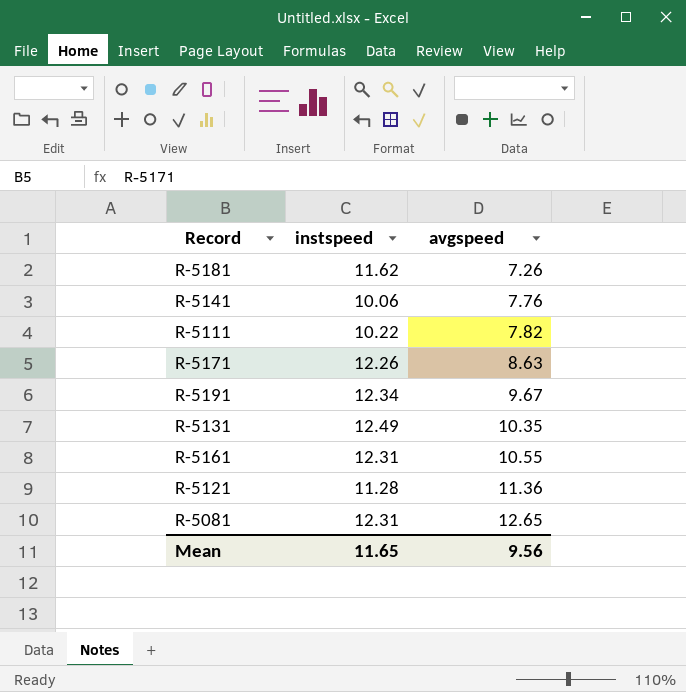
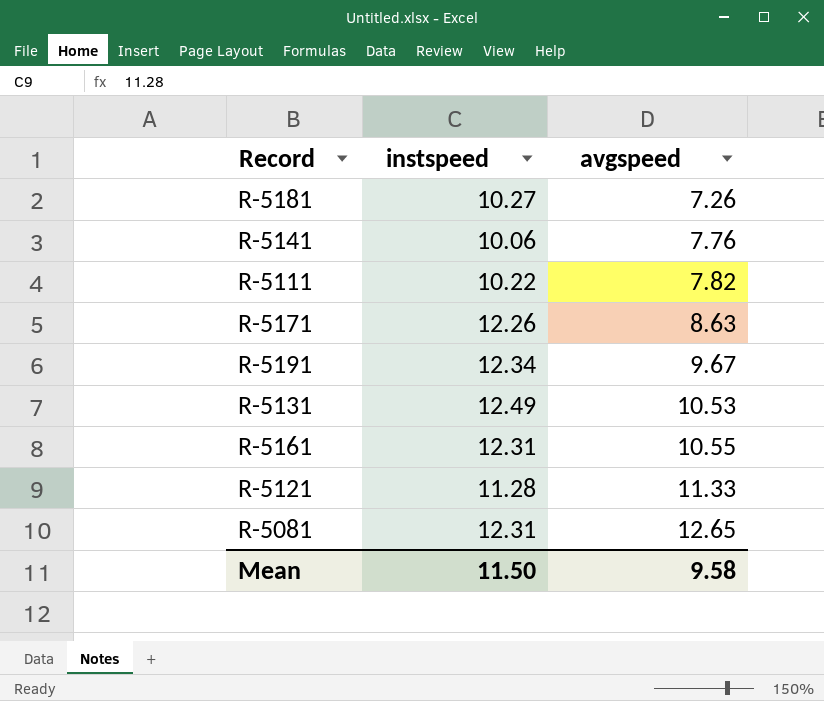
R-5181 | instspeed: 11.62 -> 10.27
R-5131 | avgspeed: 10.35 -> 10.53
R-5121 | avgspeed: 11.36 -> 11.33
Mean | instspeed: 11.65 -> 11.50
Mean | avgspeed: 9.56 -> 9.58

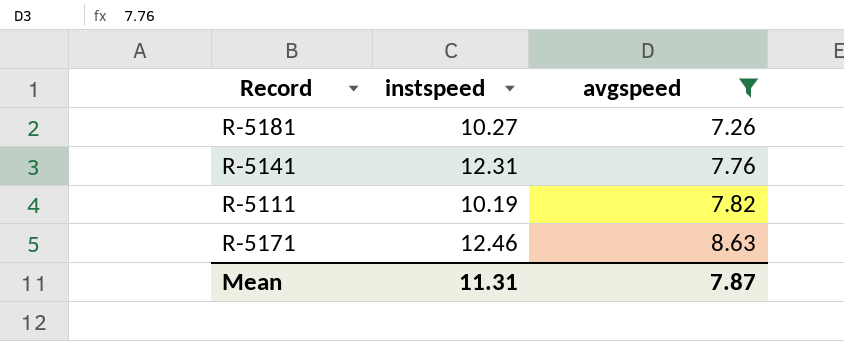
filter: none -> avgspeed <= 8.63
R-5141 | instspeed: 10.06 -> 12.31
R-5111 | instspeed: 10.22 -> 10.19
R-5171 | instspeed: 12.26 -> 12.46
Mean | instspeed: 11.50 -> 11.31
Mean | avgspeed: 9.58 -> 7.87

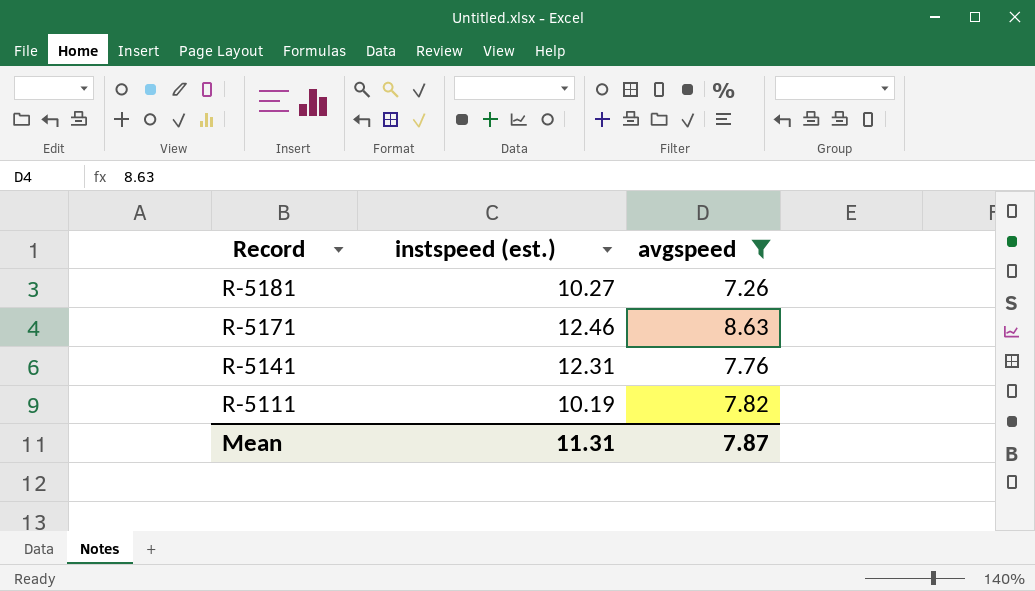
row order: avgspeed ascending -> Record descending
column name: instspeed -> instspeed (est.)

